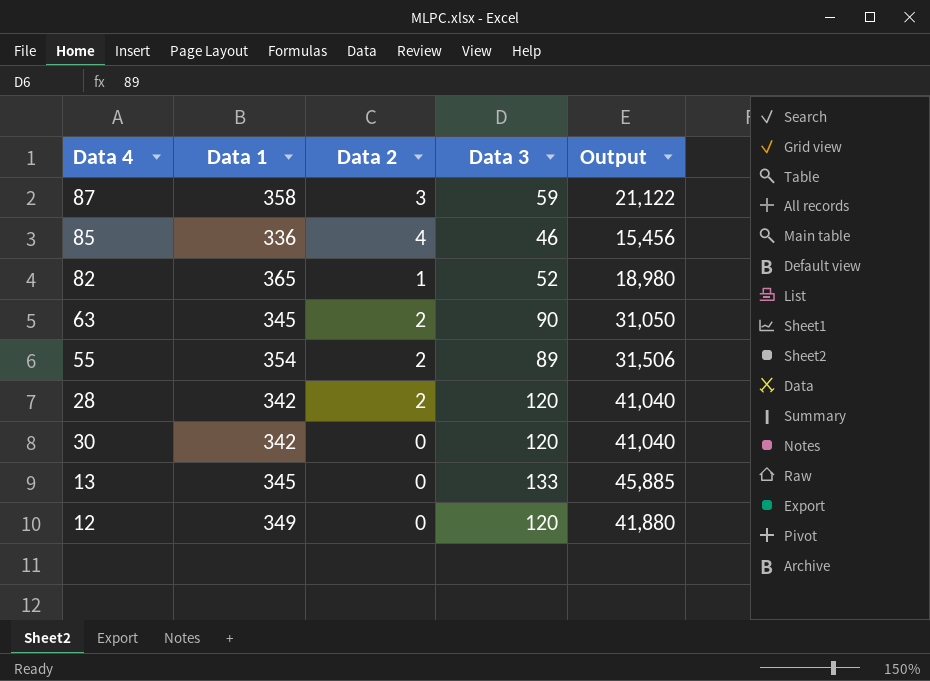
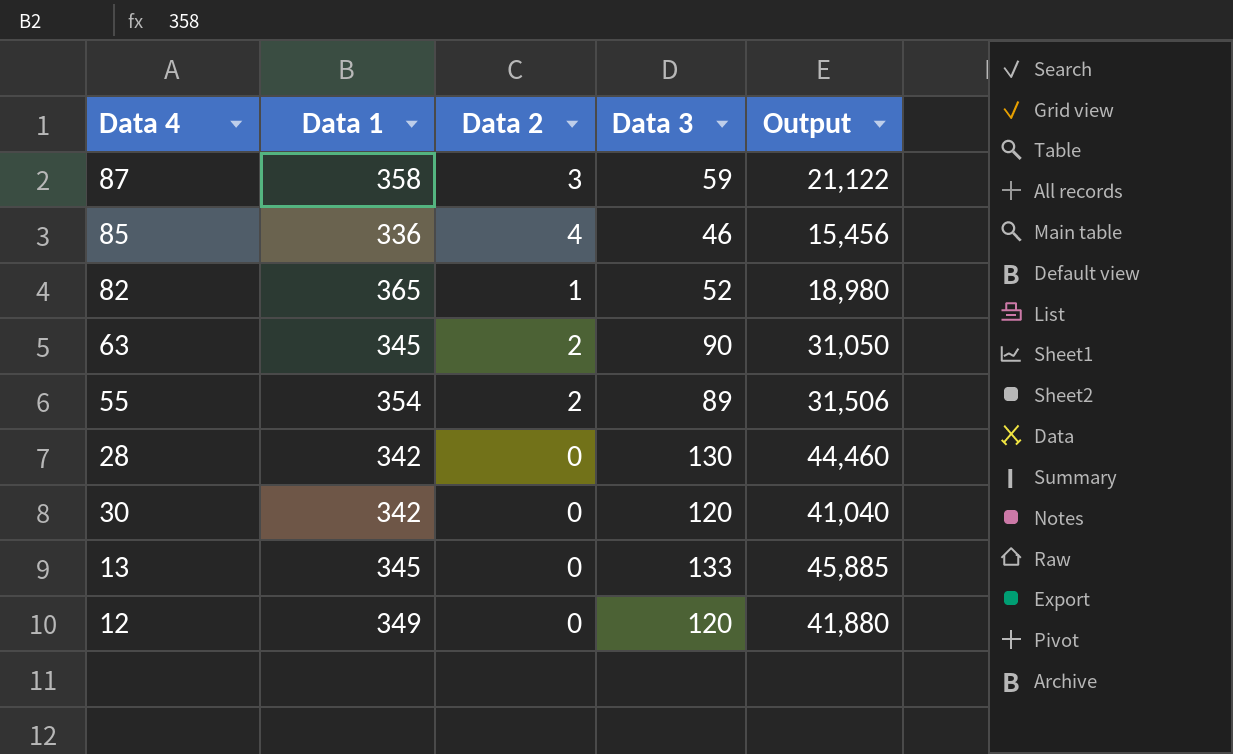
28 | Data 2: 2 -> 0
28 | Data 3: 120 -> 130
28 | Output: 41,040 -> 44,460

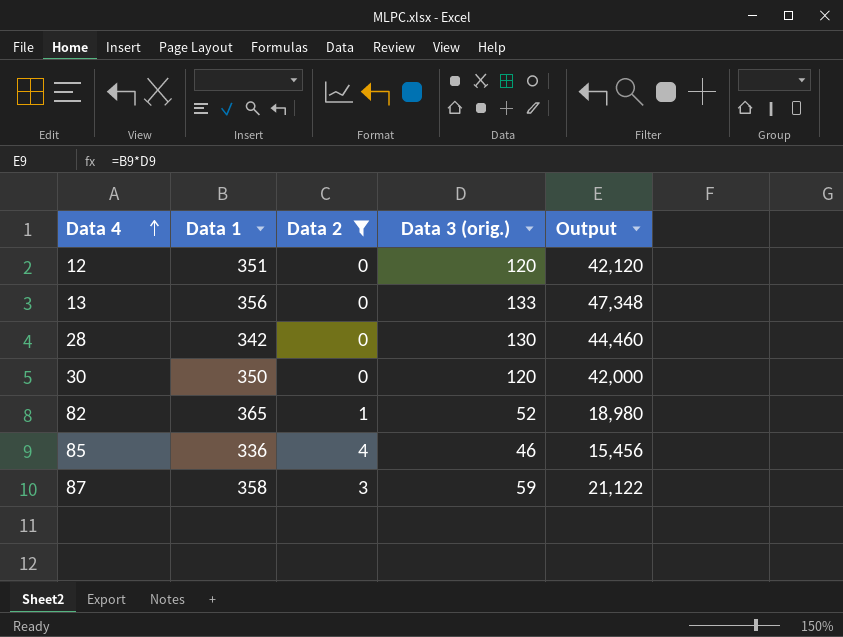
filter: none -> Data 2 != 2
row order: none -> Data 4 ascending
column name: Data 3 -> Data 3 (orig.)
12 | Data 1: 349 -> 351
12 | Output: 41,880 -> 42,120
13 | Data 1: 345 -> 356
13 | Output: 45,885 -> 47,348
30 | Data 1: 342 -> 350
30 | Output: 41,040 -> 42,000

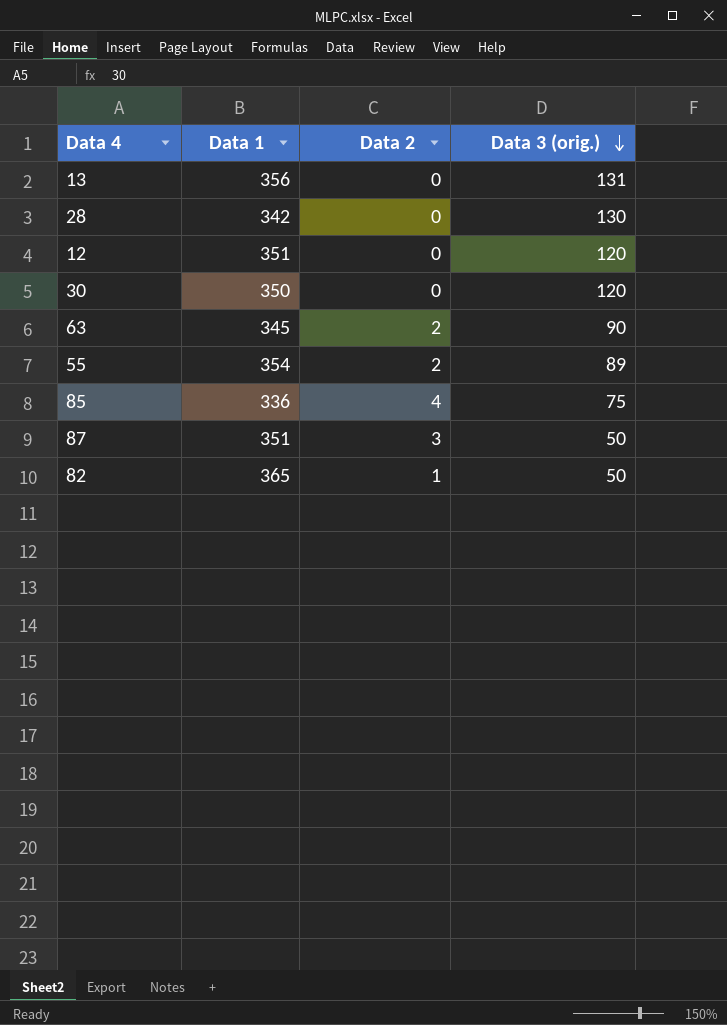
filter: Data 2 != 2 -> none
row order: Data 4 ascending -> Data 3 (orig.) descending
column Output | formula: [Data 1] * [Data 3 (orig.)] -> none
13 | Data 3 (orig.): 133 -> 131
85 | Data 3 (orig.): 46 -> 75
87 | Data 1: 358 -> 351
87 | Data 3 (orig.): 59 -> 50
82 | Data 3 (orig.): 52 -> 50

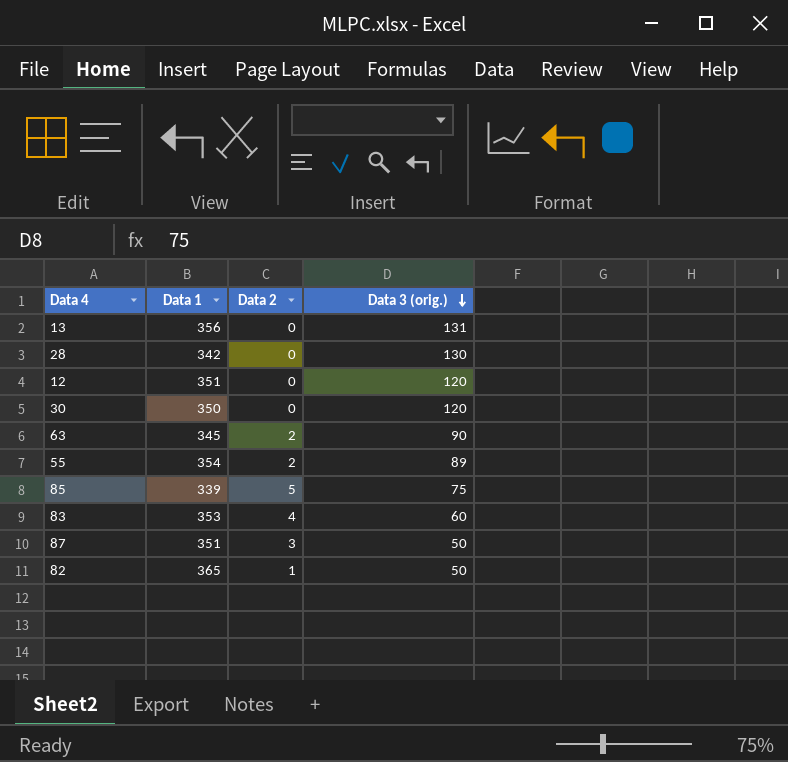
85 | Data 1: 336 -> 339
85 | Data 2: 4 -> 5
row 83: none -> 353 | 4 | 60

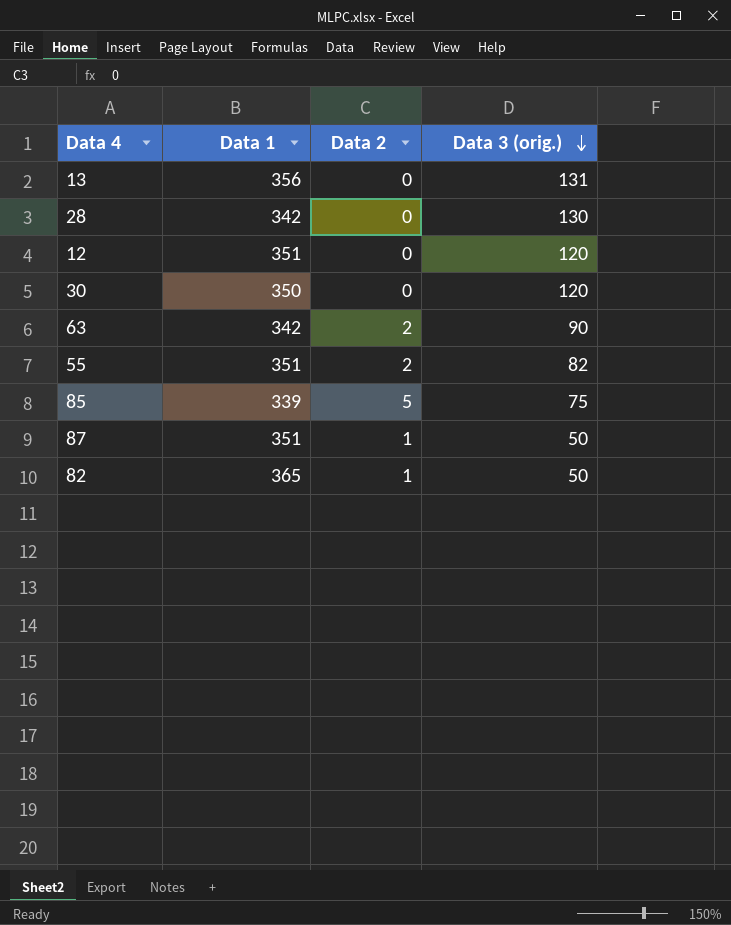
row 83: 353 | 4 | 60 -> none
63 | Data 1: 345 -> 342
55 | Data 1: 354 -> 351
55 | Data 3 (orig.): 89 -> 82
87 | Data 2: 3 -> 1

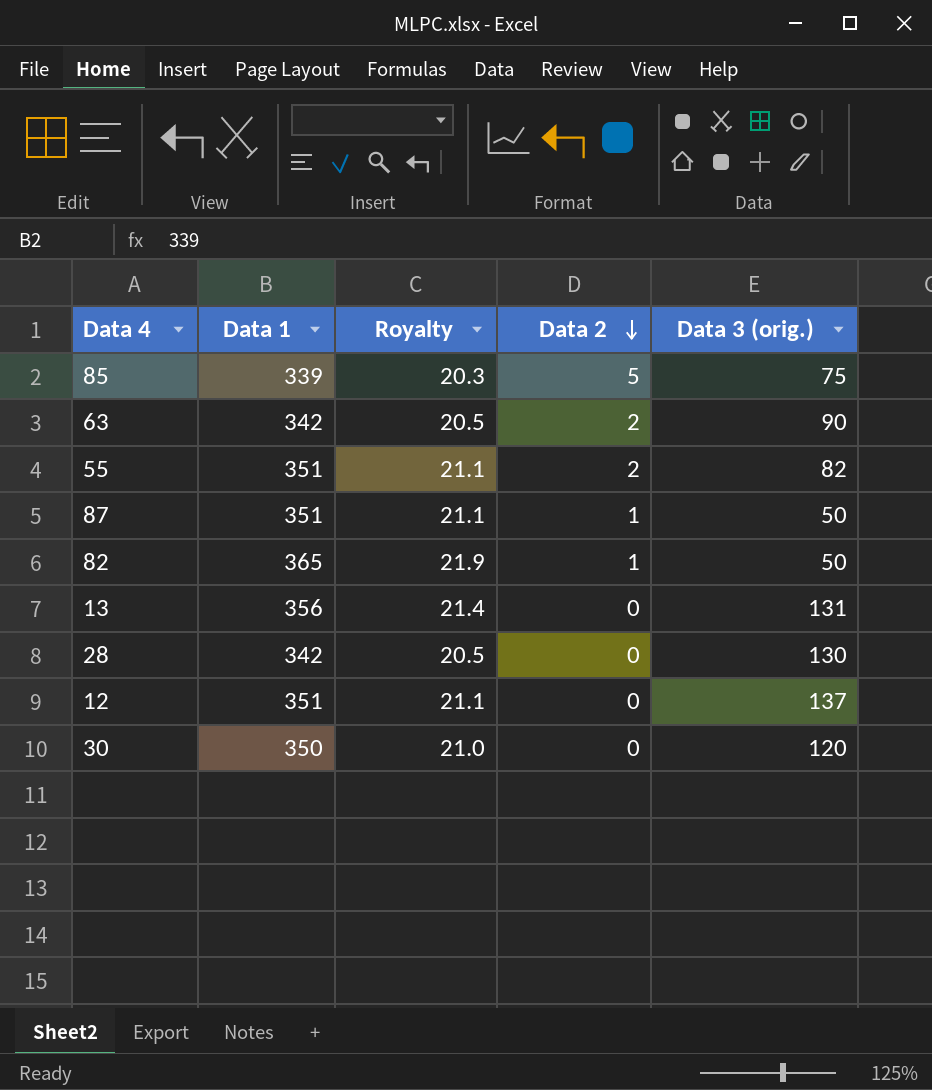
row order: Data 3 (orig.) descending -> Data 2 descending
column Royalty | formula: none -> [Data 1] * 0.06
12 | Data 3 (orig.): 120 -> 137

